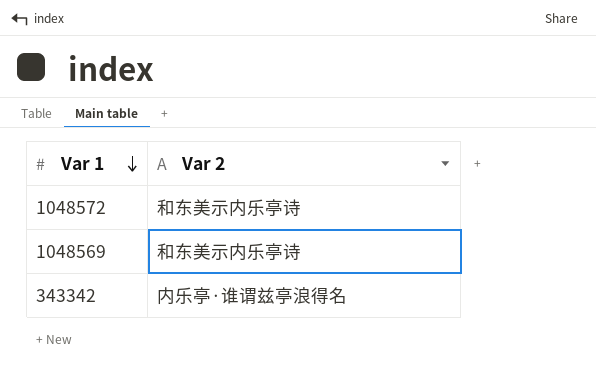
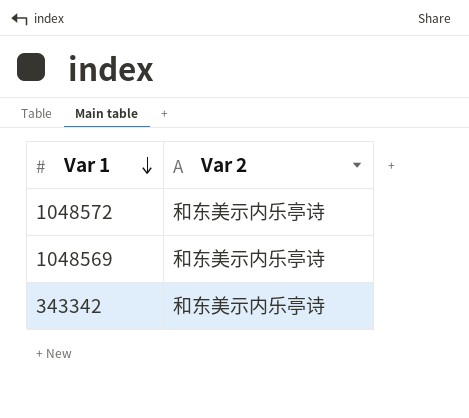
343342 | Var 2: 内乐亭·谁谓兹亭浪得名 -> 和东美示内乐亭诗

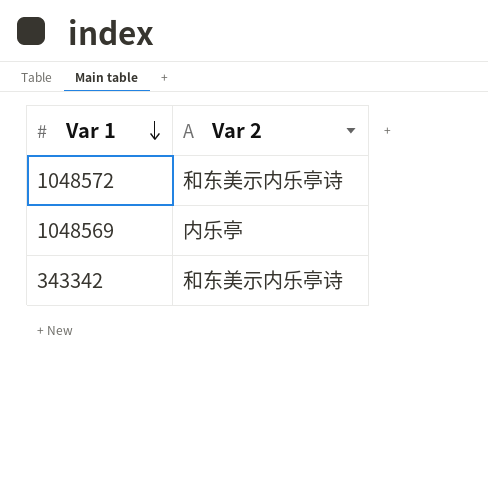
1048569 | Var 2: 和东美示内乐亭诗 -> 内乐亭

